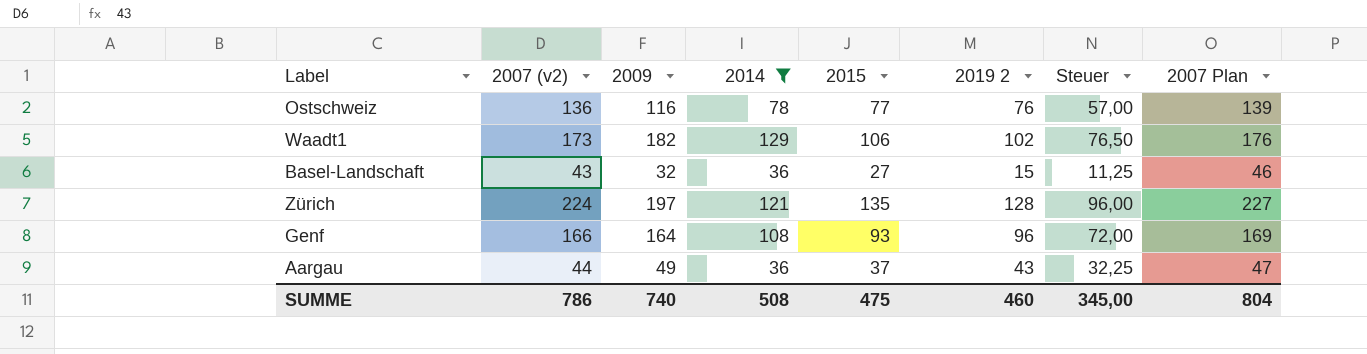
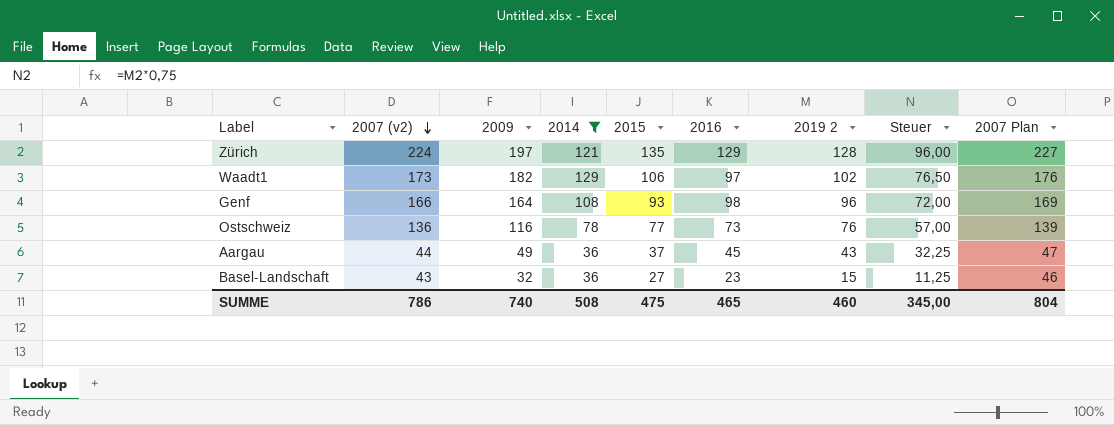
row order: none -> 2007 (v2) descending
column 2016 | position: none -> 6

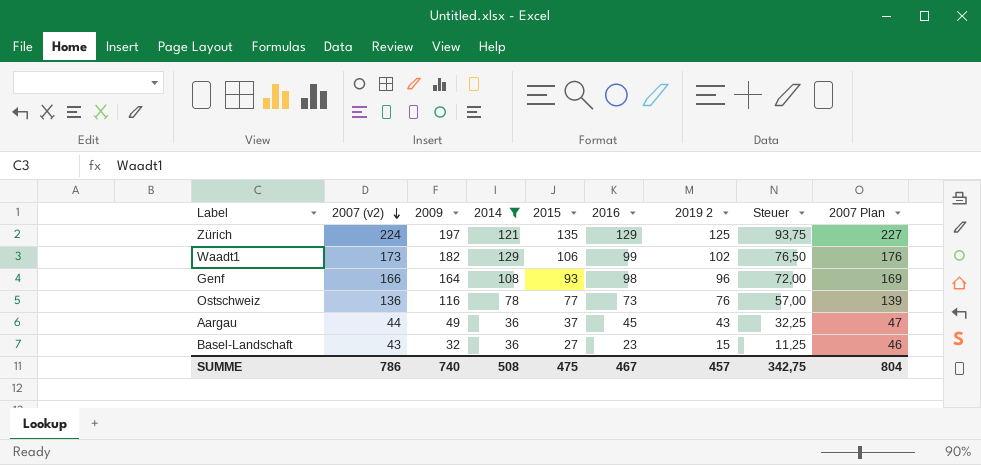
Zürich | 2019 2: 128 -> 125
Zürich | Steuer: 96,00 -> 93,75
Waadt1 | 2016: 97 -> 99
SUMME | 2016: 465 -> 467
SUMME | 2019 2: 460 -> 457
SUMME | Steuer: 345,00 -> 342,75

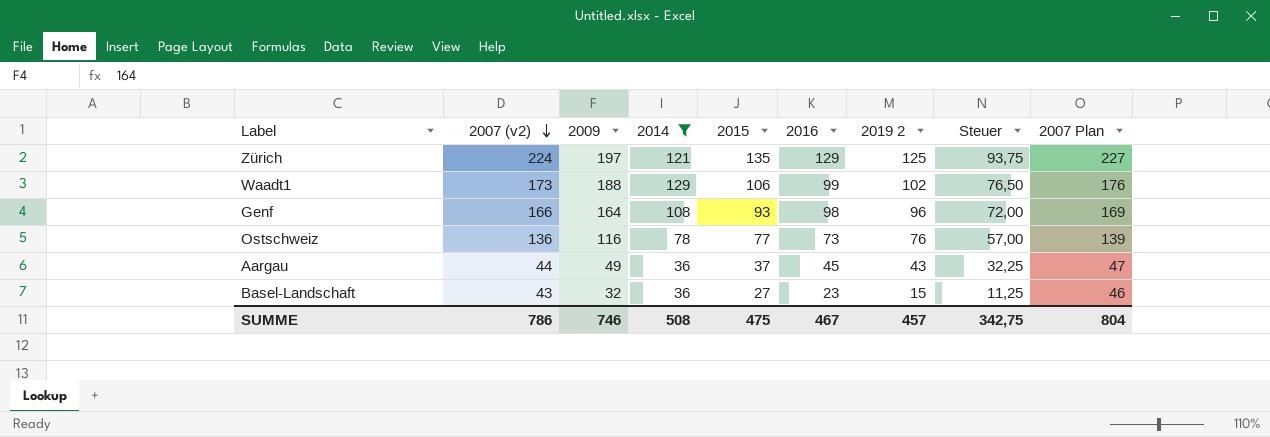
Waadt1 | 2009: 182 -> 188
SUMME | 2009: 740 -> 746

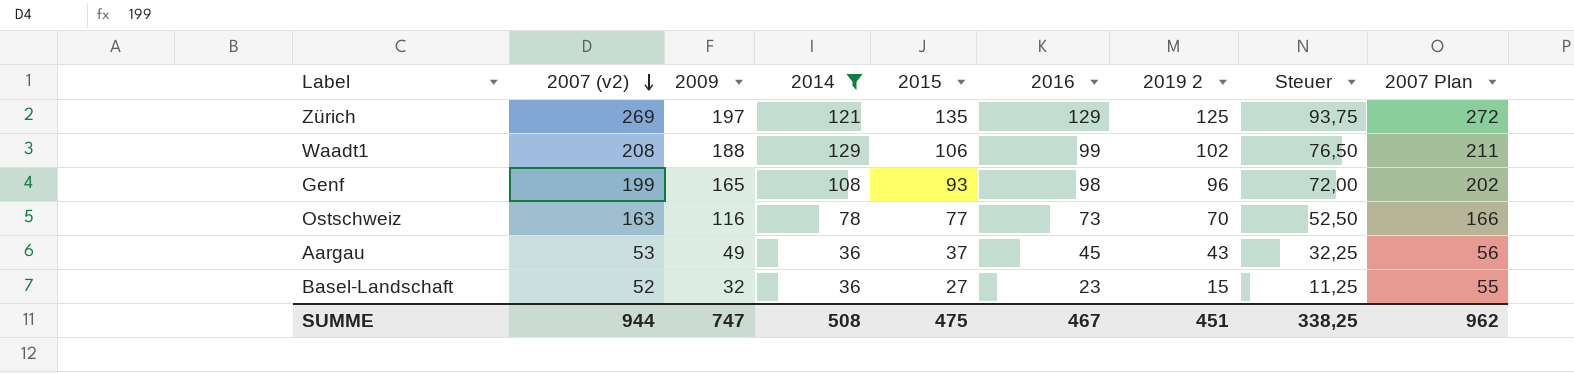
Zürich | 2007 (v2): 224 -> 269
Zürich | 2007 Plan: 227 -> 272
Waadt1 | 2007 (v2): 173 -> 208
Waadt1 | 2007 Plan: 176 -> 211
Genf | 2007 (v2): 166 -> 199
Genf | 2009: 164 -> 165
Genf | 2007 Plan: 169 -> 202
Ostschweiz | 2007 (v2): 136 -> 163
Ostschweiz | 2019 2: 76 -> 70
Ostschweiz | Steuer: 57,00 -> 52,50
Ostschweiz | 2007 Plan: 139 -> 166
Aargau | 2007 (v2): 44 -> 53
Aargau | 2007 Plan: 47 -> 56
Basel-Landschaft | 2007 (v2): 43 -> 52
Basel-Landschaft | 2007 Plan: 46 -> 55
SUMME | 2007 (v2): 786 -> 944
SUMME | 2009: 746 -> 747
SUMME | 2019 2: 457 -> 451
SUMME | Steuer: 342,75 -> 338,25
SUMME | 2007 Plan: 804 -> 962

